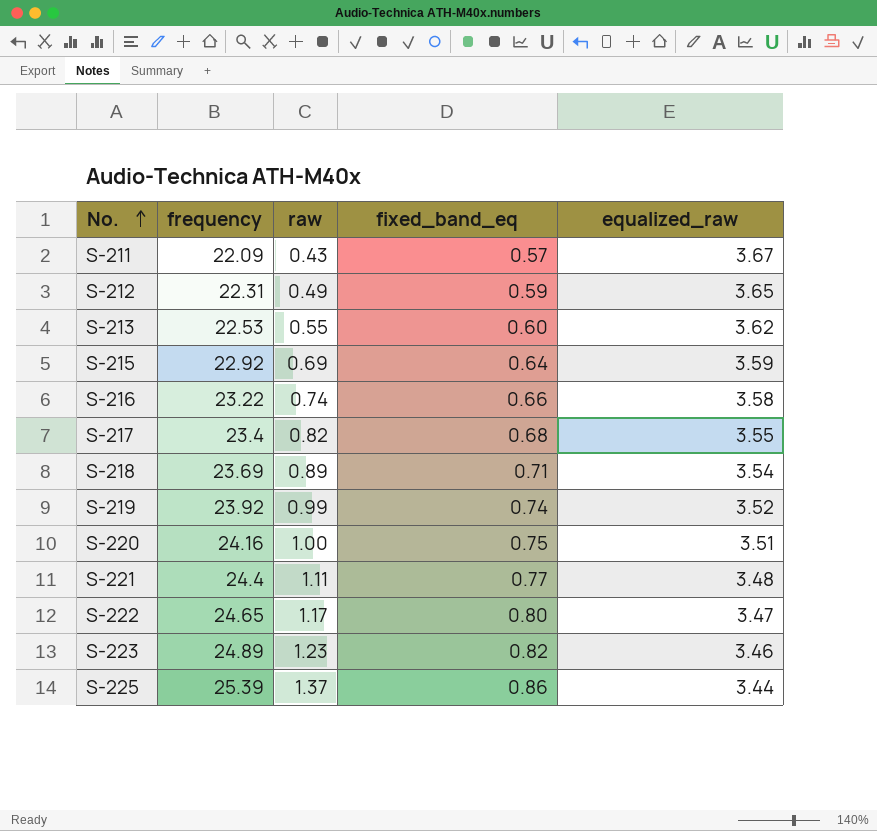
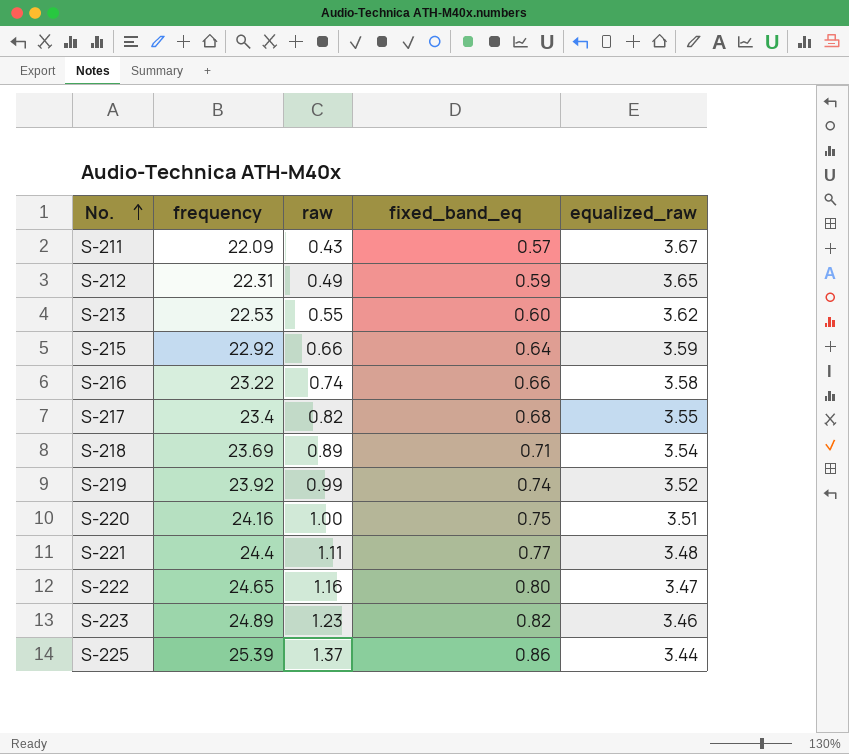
S-215 | raw: 0.69 -> 0.66
S-222 | raw: 1.17 -> 1.16

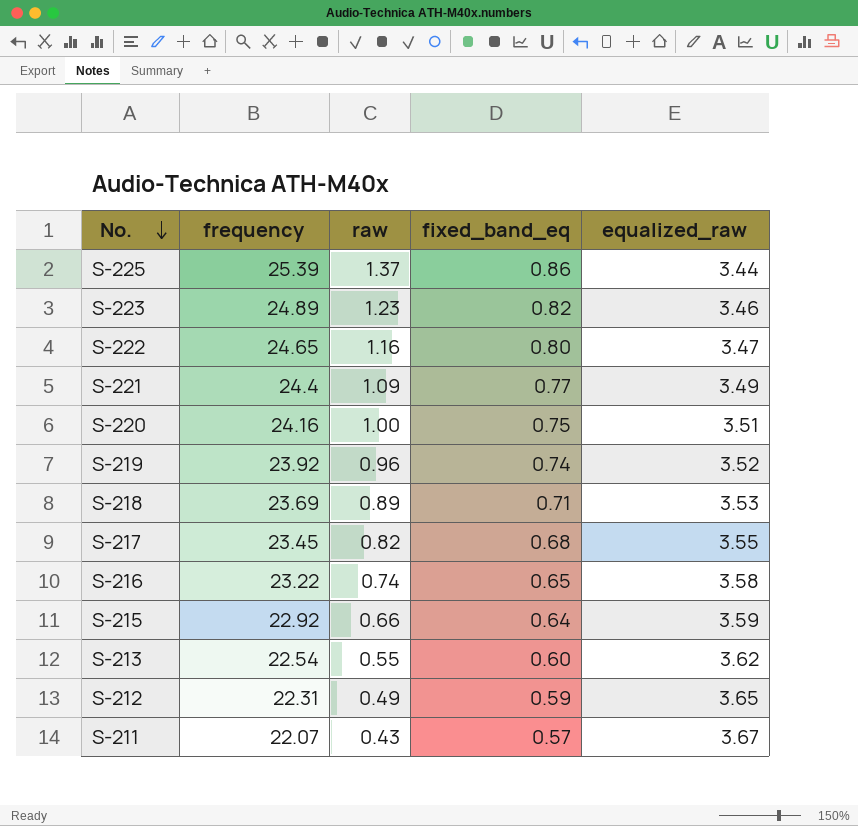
row order: No. ascending -> No. descending
S-221 | raw: 1.11 -> 1.09
S-221 | equalized_raw: 3.48 -> 3.49
S-219 | raw: 0.99 -> 0.96
S-218 | equalized_raw: 3.54 -> 3.53
S-217 | frequency: 23.4 -> 23.45
S-216 | fixed_band_eq: 0.66 -> 0.65
S-213 | frequency: 22.53 -> 22.54
S-211 | frequency: 22.09 -> 22.07

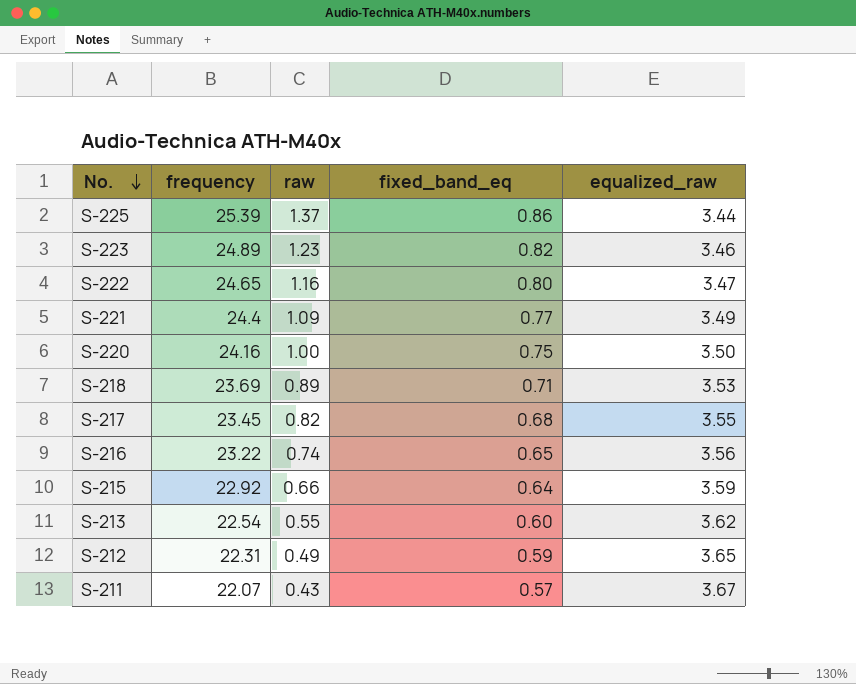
row S-219: 23.92 | 0.96 | 0.74 | 3.52 -> none
S-220 | equalized_raw: 3.51 -> 3.50
S-216 | equalized_raw: 3.58 -> 3.56

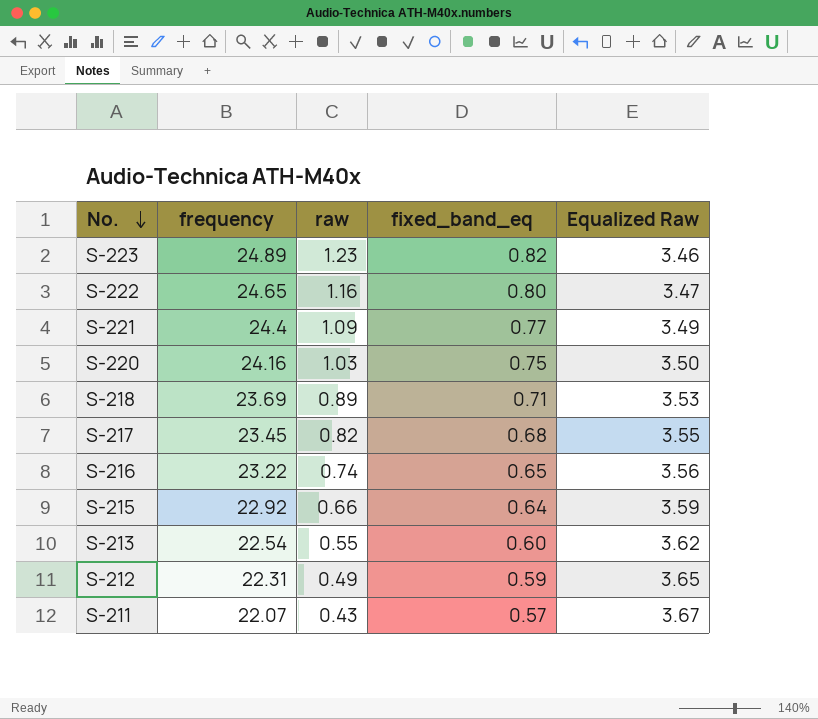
column name: equalized_raw -> Equalized Raw
row S-225: 25.39 | 1.37 | 0.86 | 3.44 -> none
S-220 | raw: 1.00 -> 1.03

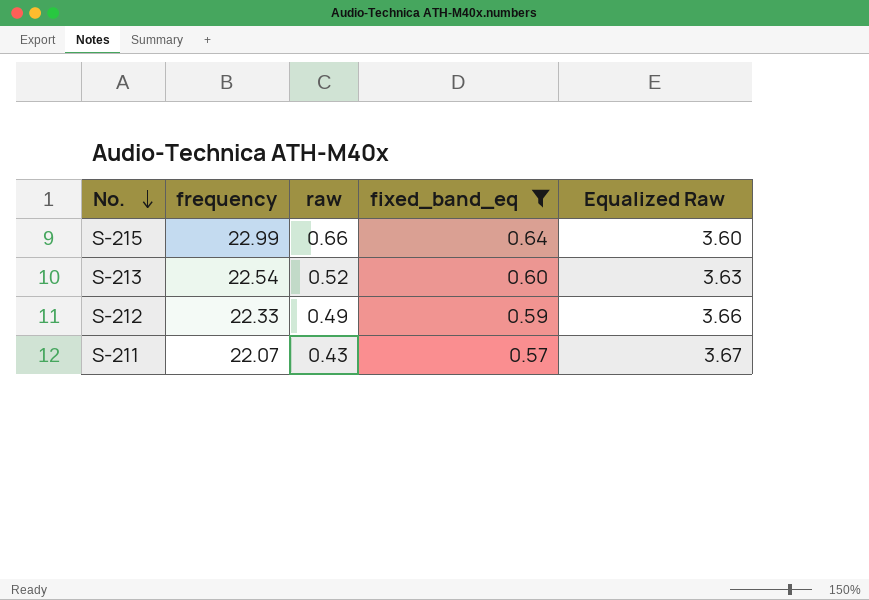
filter: none -> fixed_band_eq <= 0.64
S-215 | frequency: 22.92 -> 22.99
S-215 | Equalized Raw: 3.59 -> 3.60
S-213 | raw: 0.55 -> 0.52
S-213 | Equalized Raw: 3.62 -> 3.63
S-212 | frequency: 22.31 -> 22.33
S-212 | Equalized Raw: 3.65 -> 3.66

